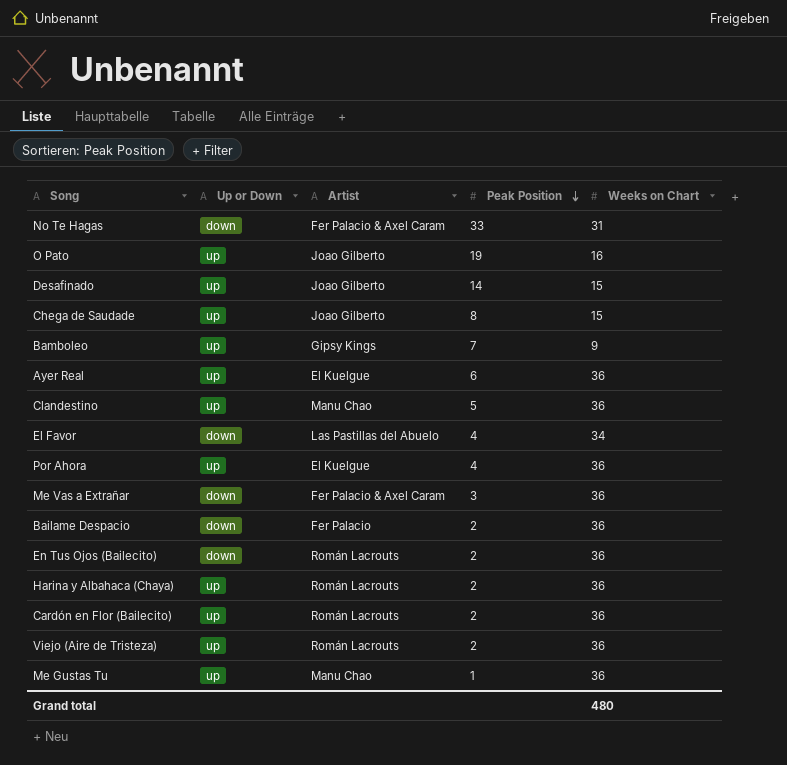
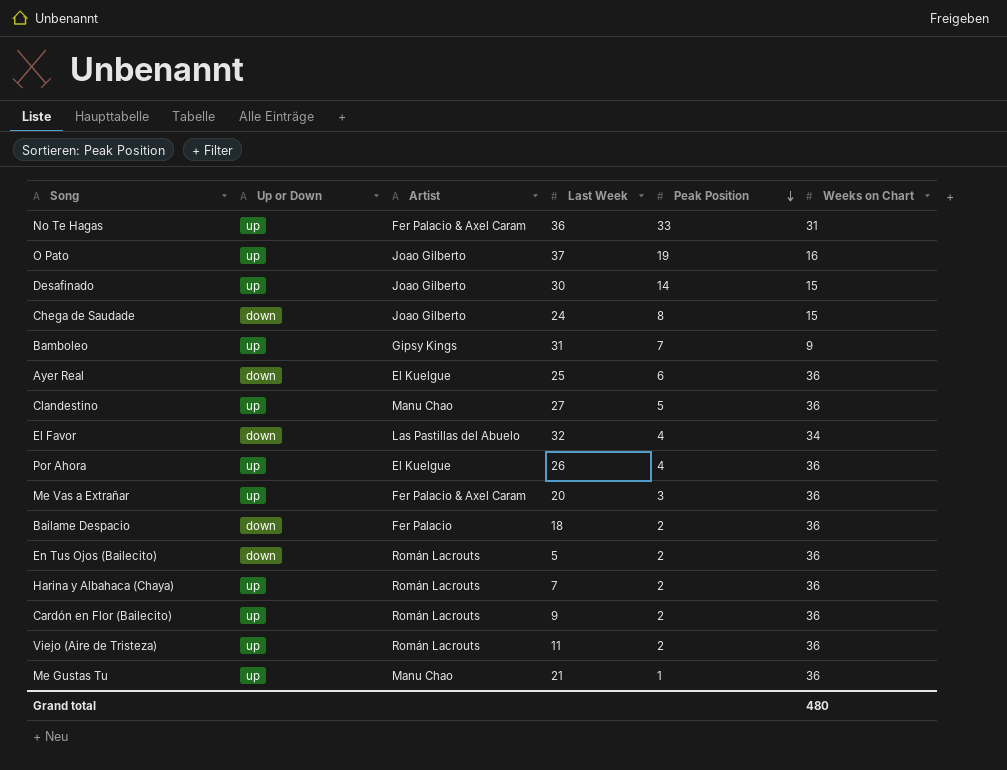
column Last Week | position: none -> 4
No Te Hagas | Up or Down: down -> up
Chega de Saudade | Up or Down: up -> down
Ayer Real | Up or Down: up -> down
Me Vas a Extrañar | Up or Down: down -> up

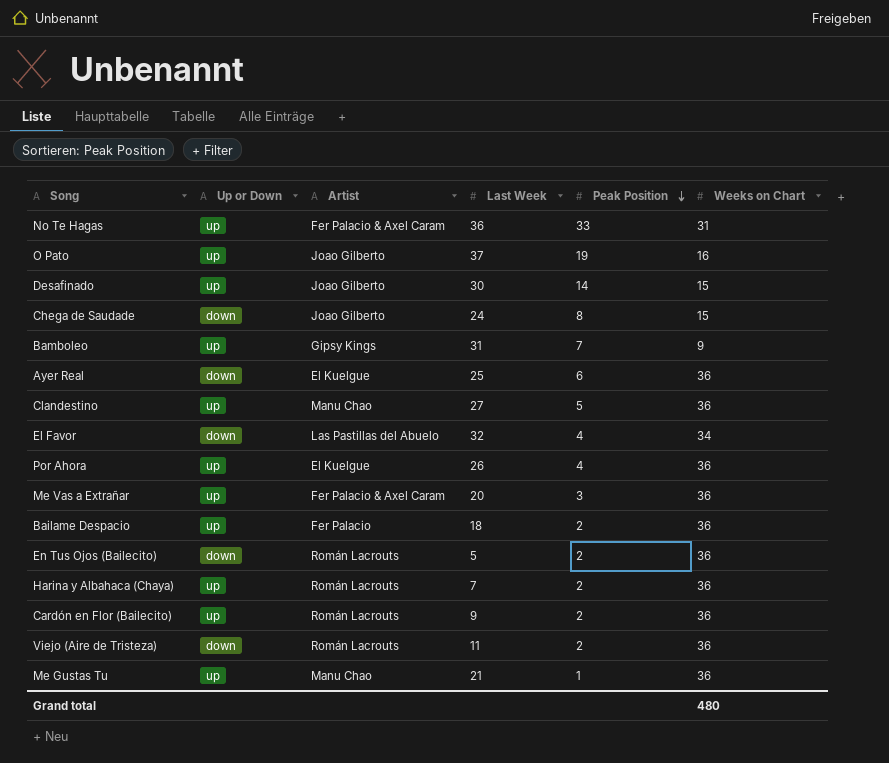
Bailame Despacio | Up or Down: down -> up
Viejo (Aire de Tristeza) | Up or Down: up -> down

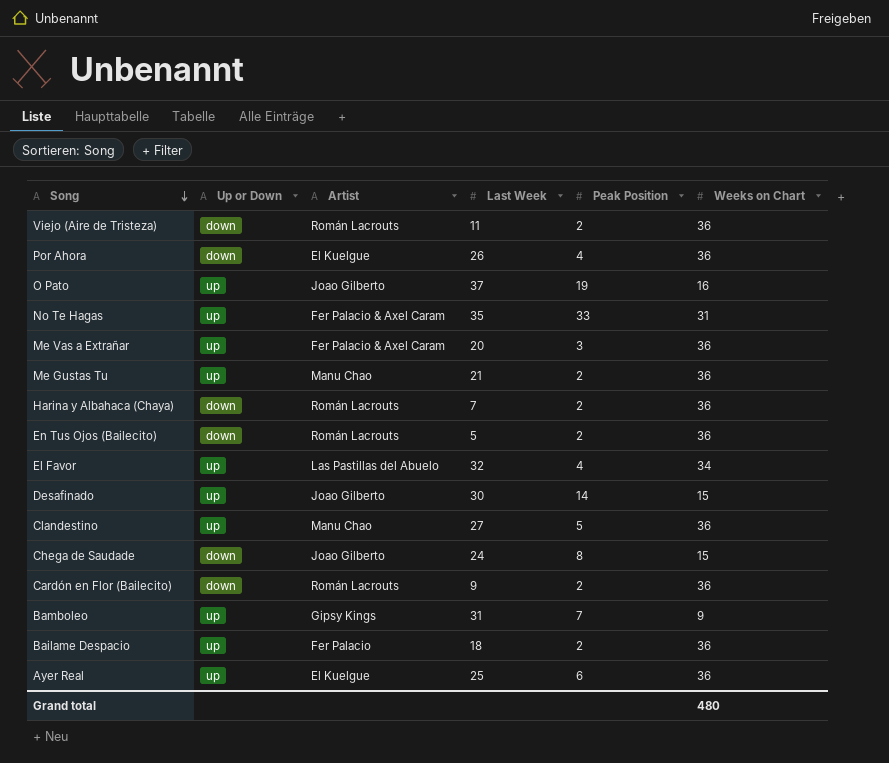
row order: Peak Position descending -> Song descending
Por Ahora | Up or Down: up -> down
No Te Hagas | Last Week: 36 -> 35
Me Gustas Tu | Peak Position: 1 -> 2
Harina y Albahaca (Chaya) | Up or Down: up -> down
El Favor | Up or Down: down -> up
Cardón en Flor (Bailecito) | Up or Down: up -> down
Ayer Real | Up or Down: down -> up

